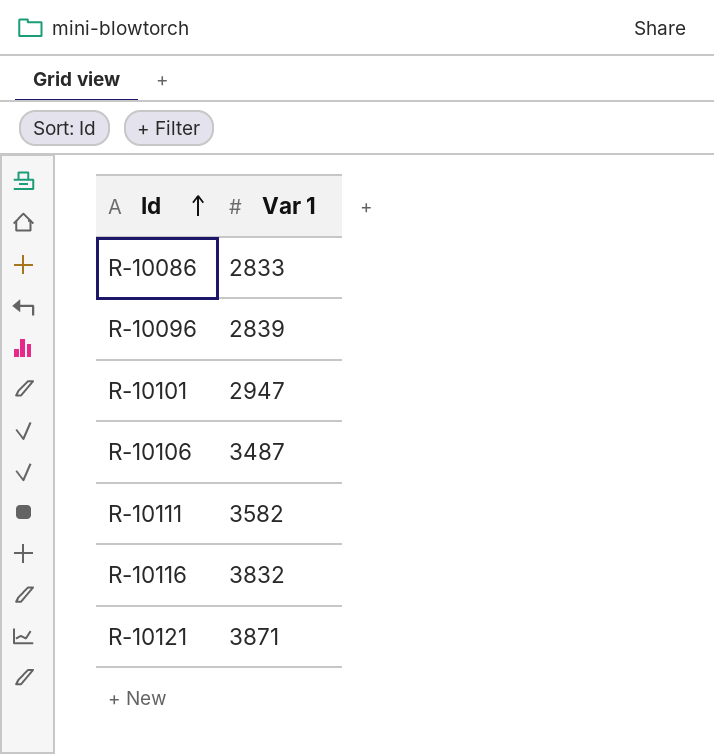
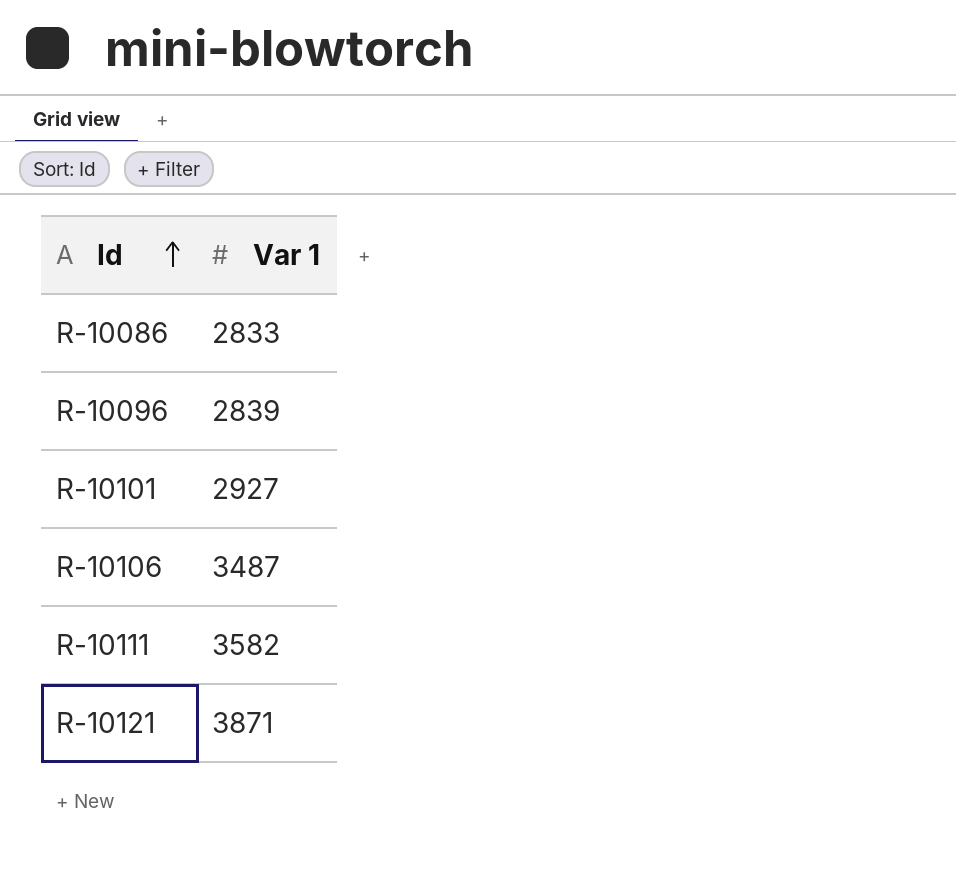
row R-10116: 3832 -> none
R-10101 | Var 1: 2947 -> 2927

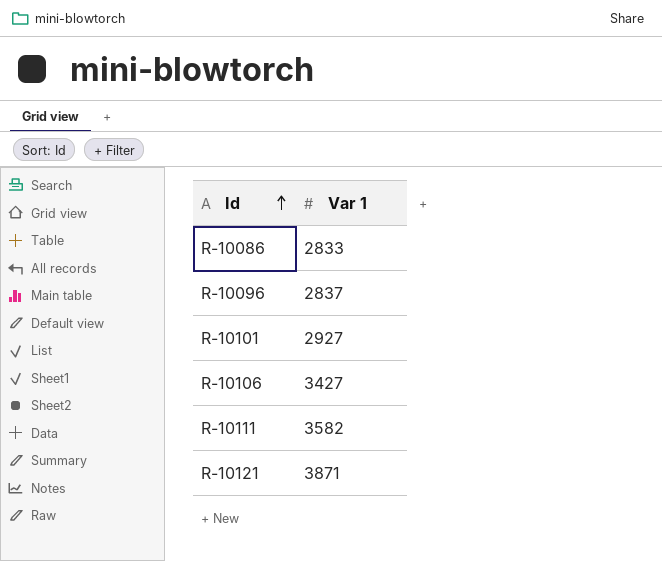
R-10096 | Var 1: 2839 -> 2837
R-10106 | Var 1: 3487 -> 3427

